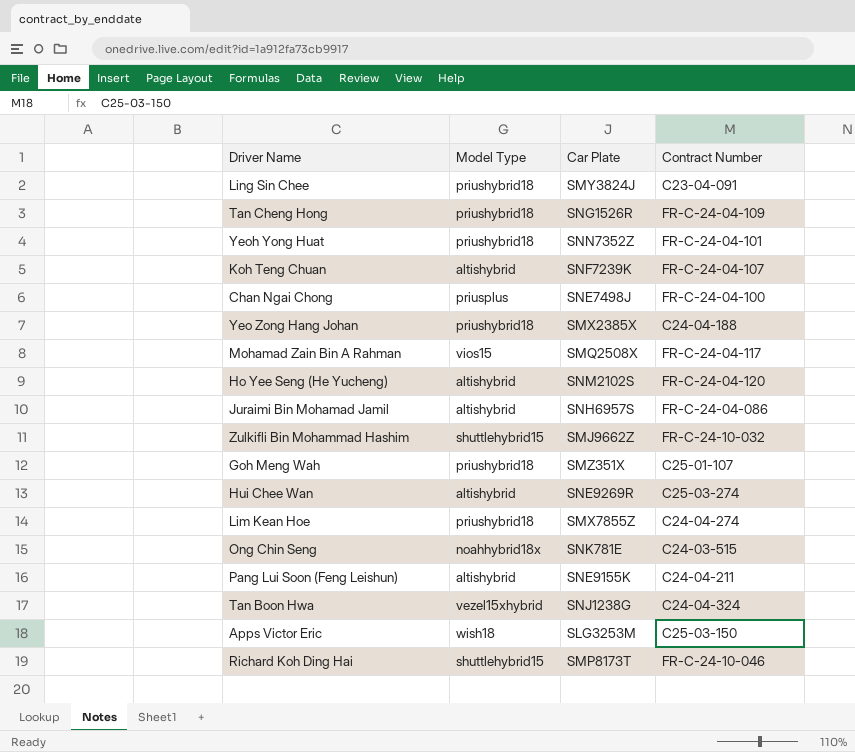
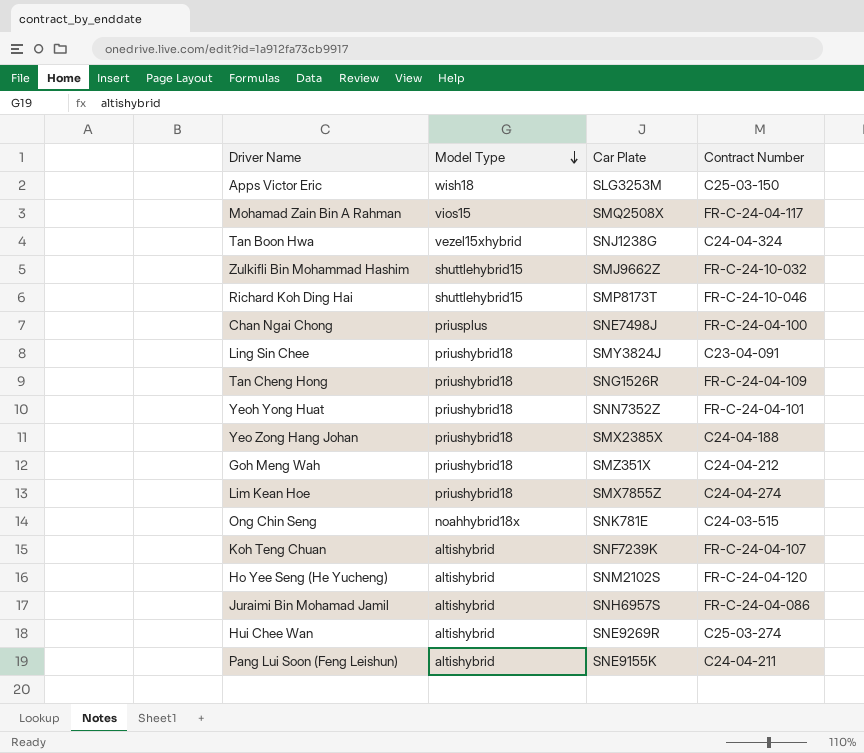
row order: none -> Model Type descending
Goh Meng Wah | Contract Number: C25-01-107 -> C24-04-212

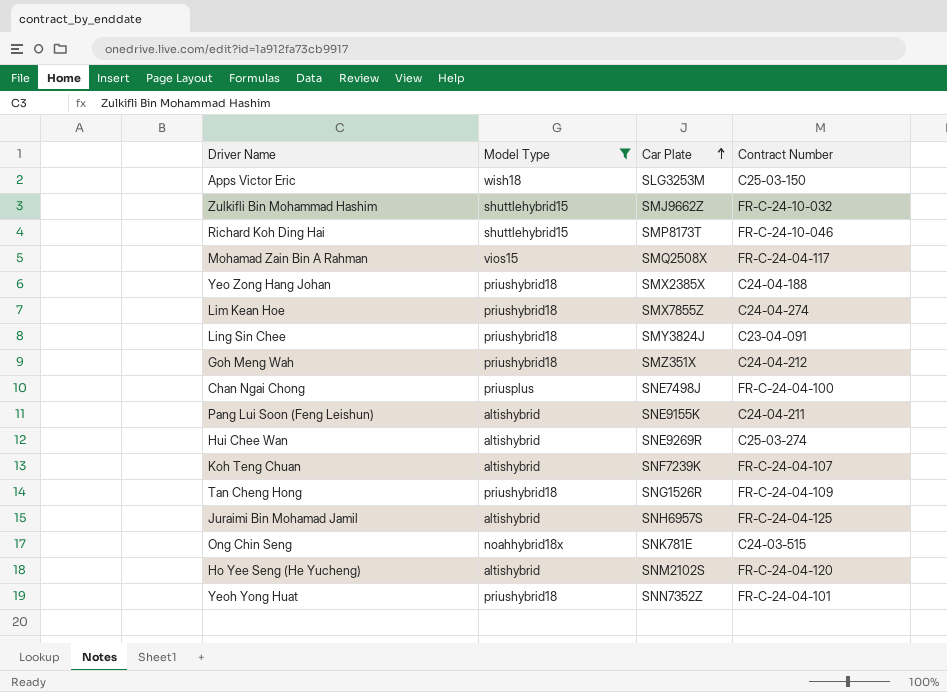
filter: none -> Model Type != vezel15xhybrid
row order: Model Type descending -> Car Plate ascending
Juraimi Bin Mohamad Jamil | Contract Number: FR-C-24-04-086 -> FR-C-24-04-125

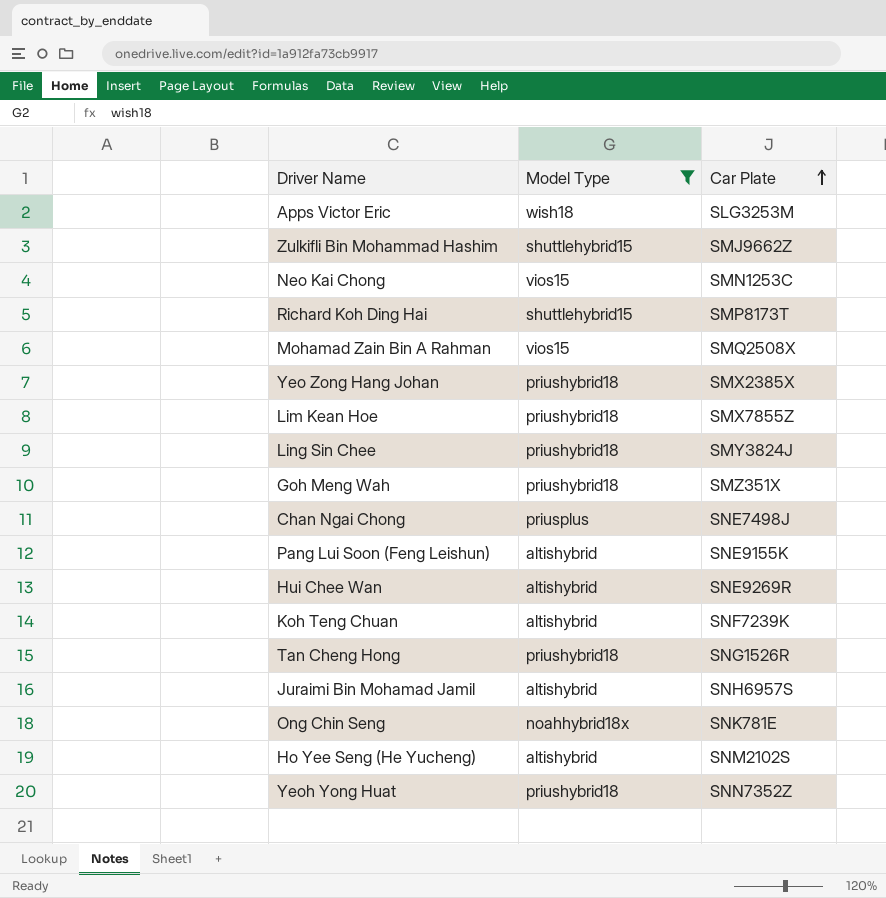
column Contract Number | position: 4 -> none
row Neo Kai Chong: none -> vios15 | SMN1253C

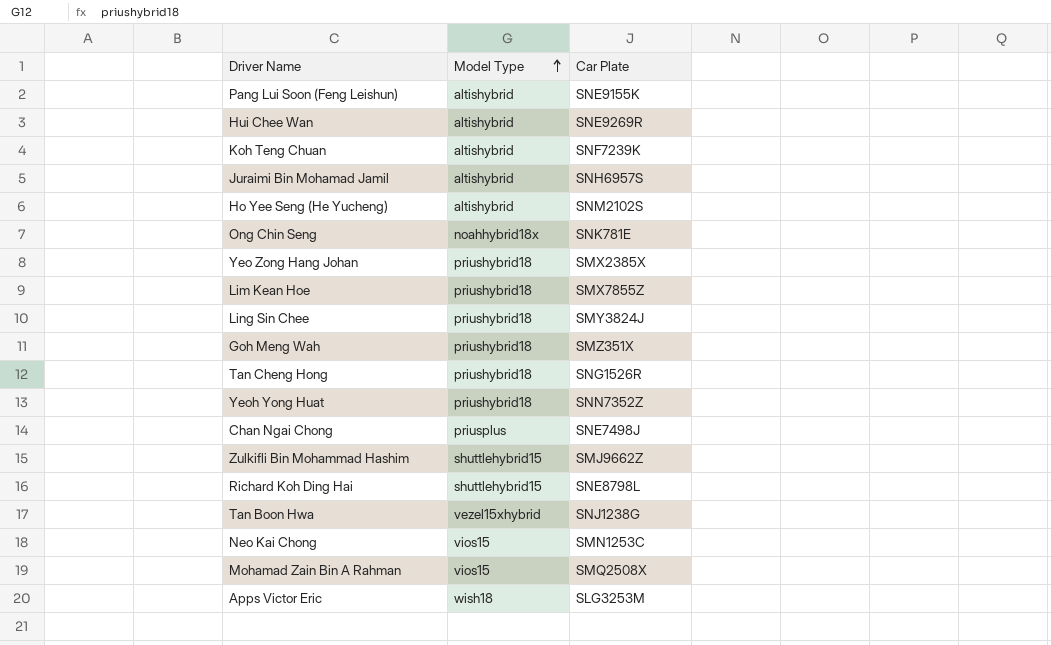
filter: Model Type != vezel15xhybrid -> none
row order: Car Plate ascending -> Model Type ascending
Richard Koh Ding Hai | Car Plate: SMP8173T -> SNE8798L

